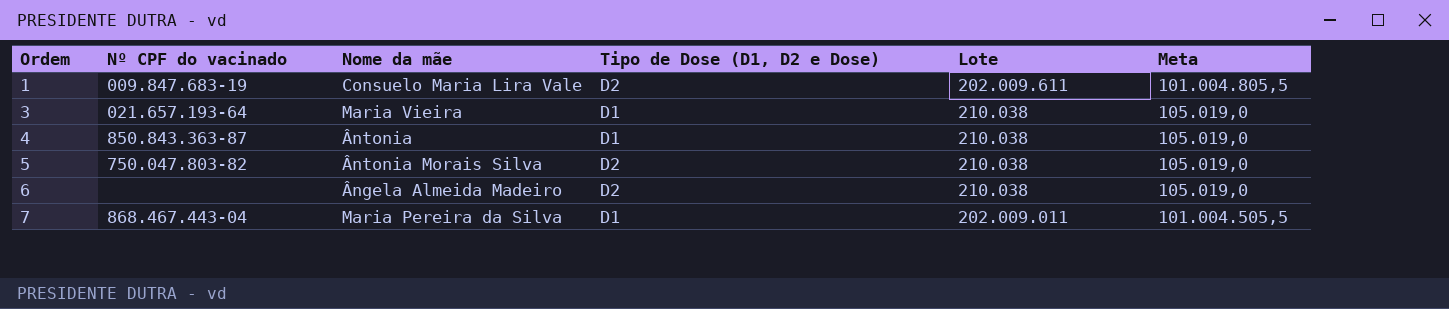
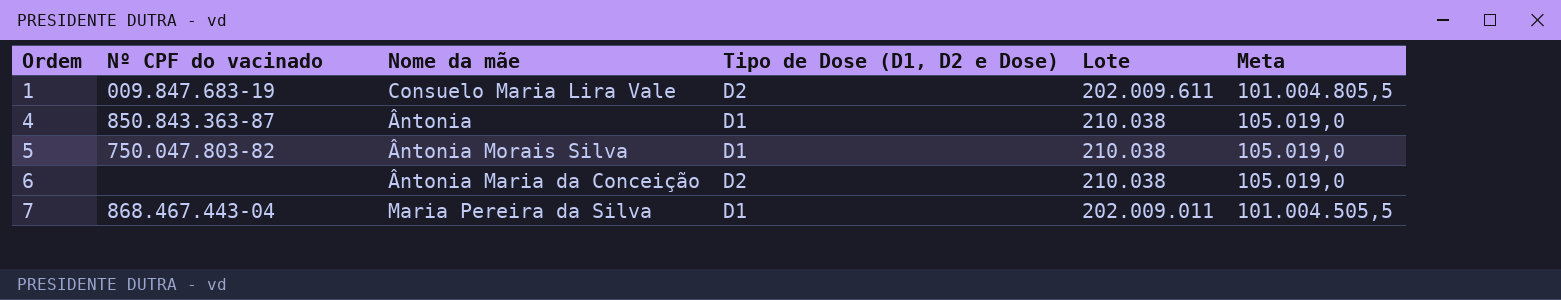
row 3: 021.657.193-64 | Maria Vieira | D1 | 210.038 | 105.019,0 -> none
5 | Tipo de Dose (D1, D2 e Dose): D2 -> D1
6 | Nome da mãe: Ângela Almeida Madeiro -> Ântonia Maria da Conceição

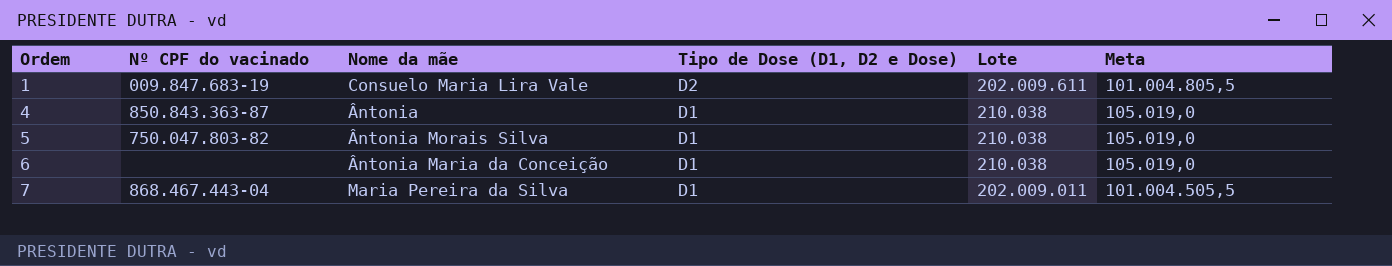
6 | Tipo de Dose (D1, D2 e Dose): D2 -> D1

